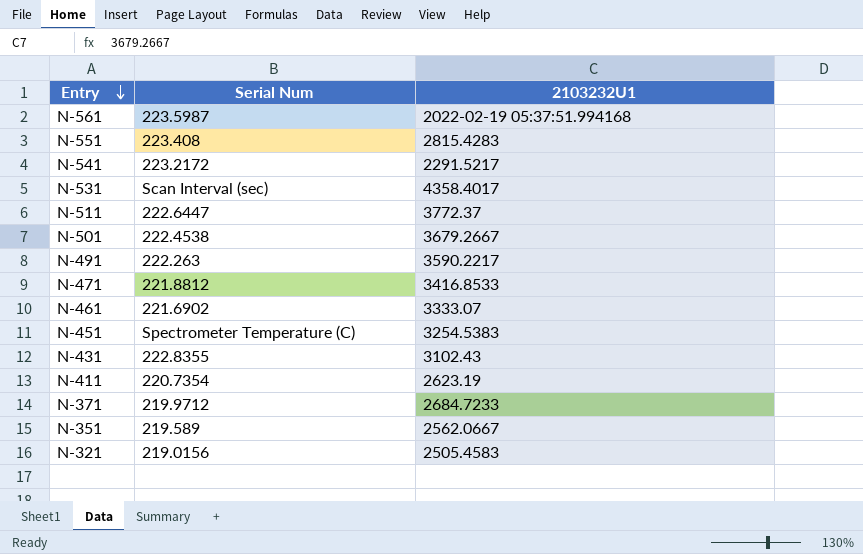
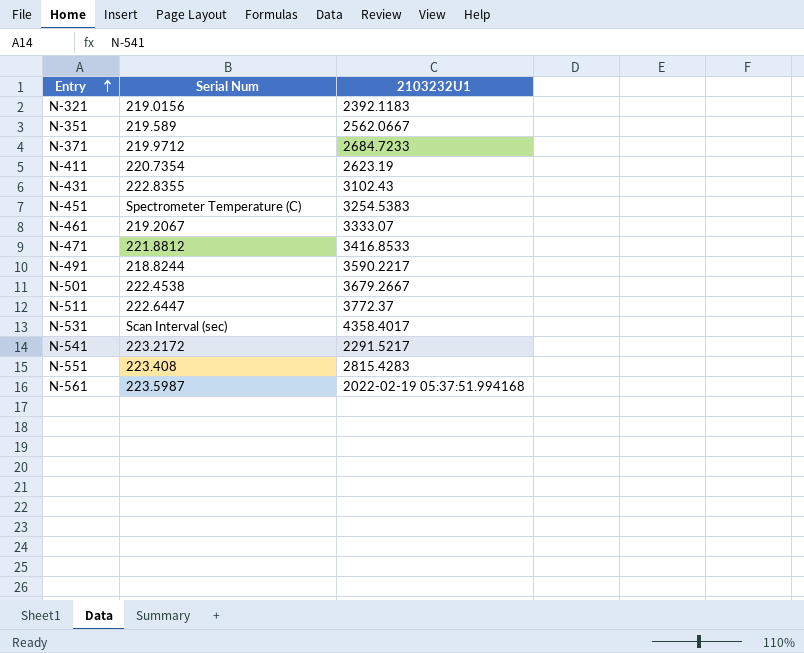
row order: Entry descending -> Entry ascending
N-321 | 2103232U1: 2505.4583 -> 2392.1183
N-461 | Serial Num: 221.6902 -> 219.2067
N-491 | Serial Num: 222.263 -> 218.8244

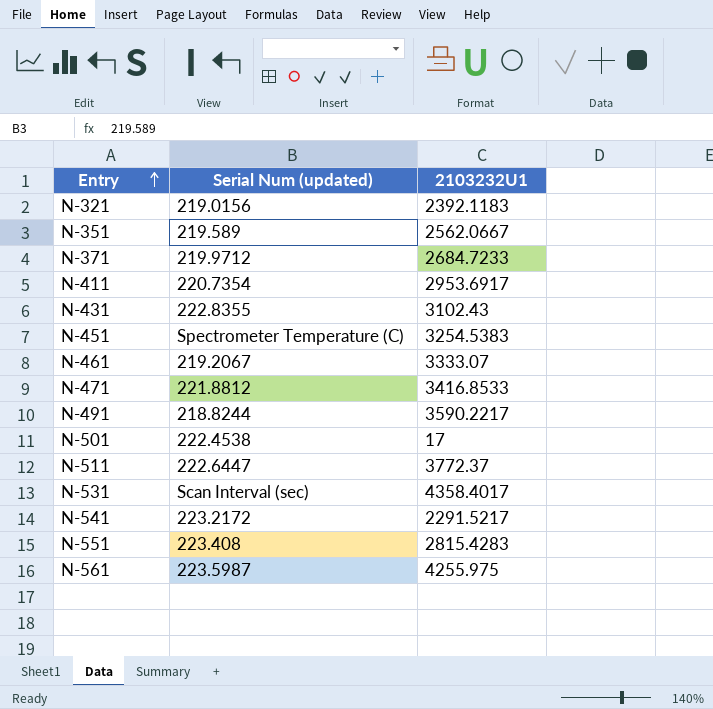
column name: Serial Num -> Serial Num (updated)
N-411 | 2103232U1: 2623.19 -> 2953.6917
N-501 | 2103232U1: 3679.2667 -> 17
N-561 | 2103232U1: 2022-02-19 05:37:51.994168 -> 4255.975

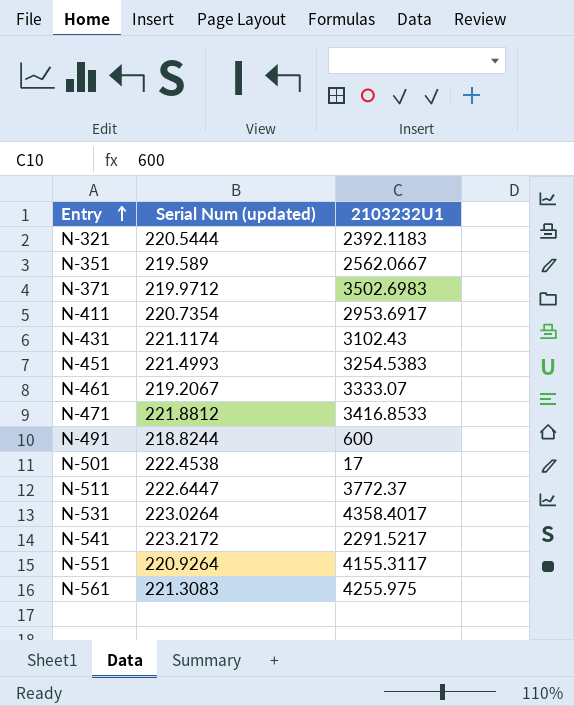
N-321 | Serial Num (updated): 219.0156 -> 220.5444
N-371 | 2103232U1: 2684.7233 -> 3502.6983
N-431 | Serial Num (updated): 222.8355 -> 221.1174
N-451 | Serial Num (updated): Spectrometer Temperature (C) -> 221.4993
N-491 | 2103232U1: 3590.2217 -> 600
N-531 | Serial Num (updated): Scan Interval (sec) -> 223.0264
N-551 | Serial Num (updated): 223.408 -> 220.9264
N-551 | 2103232U1: 2815.4283 -> 4155.3117
N-561 | Serial Num (updated): 223.5987 -> 221.3083

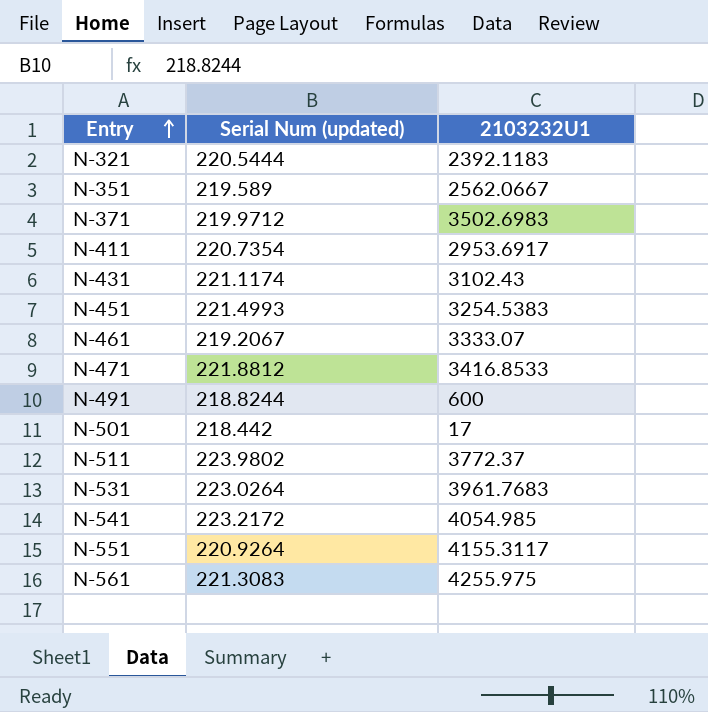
N-501 | Serial Num (updated): 222.4538 -> 218.442
N-511 | Serial Num (updated): 222.6447 -> 223.9802
N-531 | 2103232U1: 4358.4017 -> 3961.7683
N-541 | 2103232U1: 2291.5217 -> 4054.985

